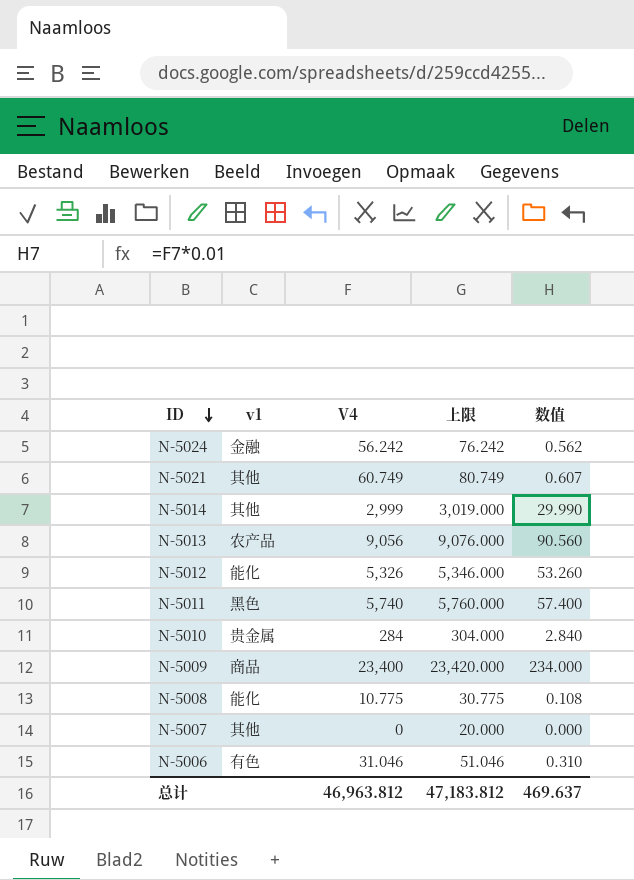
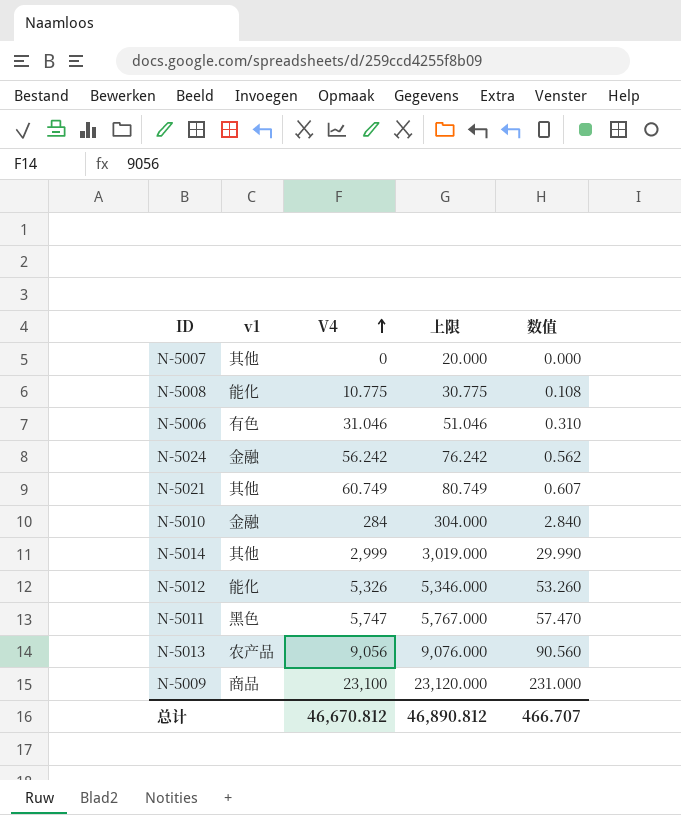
row order: ID descending -> V4 ascending
N-5010 | v1: 贵金属 -> 金融
N-5011 | V4: 5,740 -> 5,747
N-5011 | 上限: 5,760.000 -> 5,767.000
N-5011 | 数值: 57.400 -> 57.470
N-5009 | V4: 23,400 -> 23,100
N-5009 | 上限: 23,420.000 -> 23,120.000
N-5009 | 数值: 234.000 -> 231.000
总计 | V4: 46,963.812 -> 46,670.812
总计 | 上限: 47,183.812 -> 46,890.812
总计 | 数值: 469.637 -> 466.707

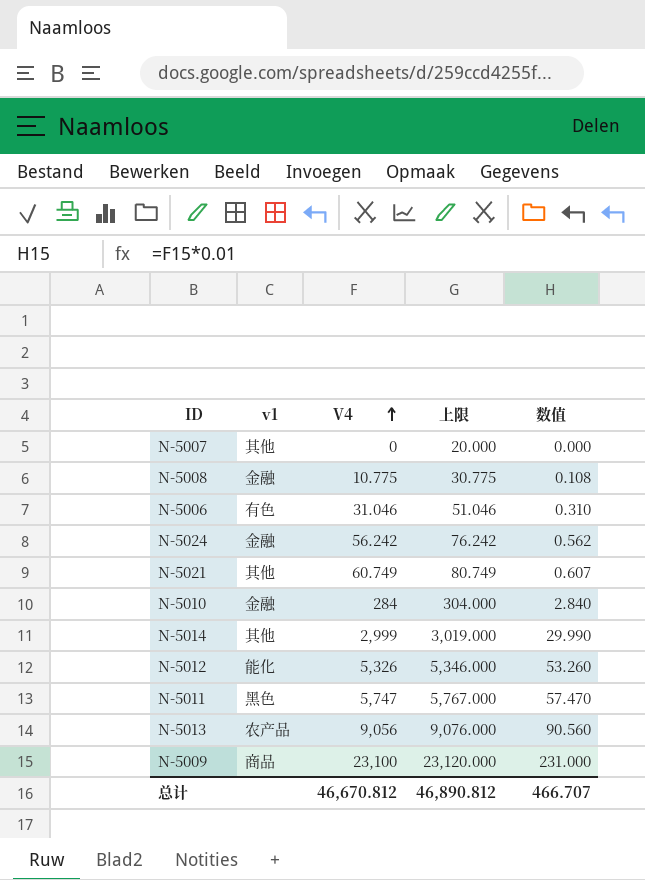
N-5008 | v1: 能化 -> 金融

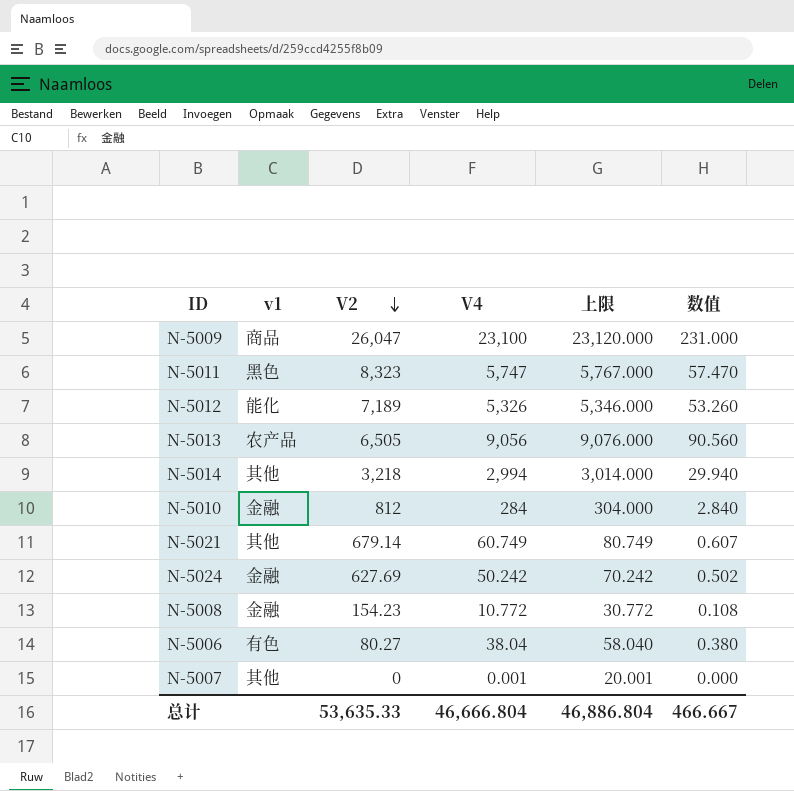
row order: V4 ascending -> V2 descending
column V2 | position: none -> 3
N-5014 | V4: 2,999 -> 2,994
N-5014 | 上限: 3,019.000 -> 3,014.000
N-5014 | 数值: 29.990 -> 29.940
N-5024 | V4: 56.242 -> 50.242
N-5024 | 上限: 76.242 -> 70.242
N-5024 | 数值: 0.562 -> 0.502
N-5008 | V4: 10.775 -> 10.772
N-5008 | 上限: 30.775 -> 30.772
N-5006 | V4: 31.046 -> 38.04
N-5006 | 上限: 51.046 -> 58.040
N-5006 | 数值: 0.310 -> 0.380
N-5007 | V4: 0 -> 0.001
N-5007 | 上限: 20.000 -> 20.001
总计 | V4: 46,670.812 -> 46,666.804
总计 | 上限: 46,890.812 -> 46,886.804
总计 | 数值: 466.707 -> 466.667

